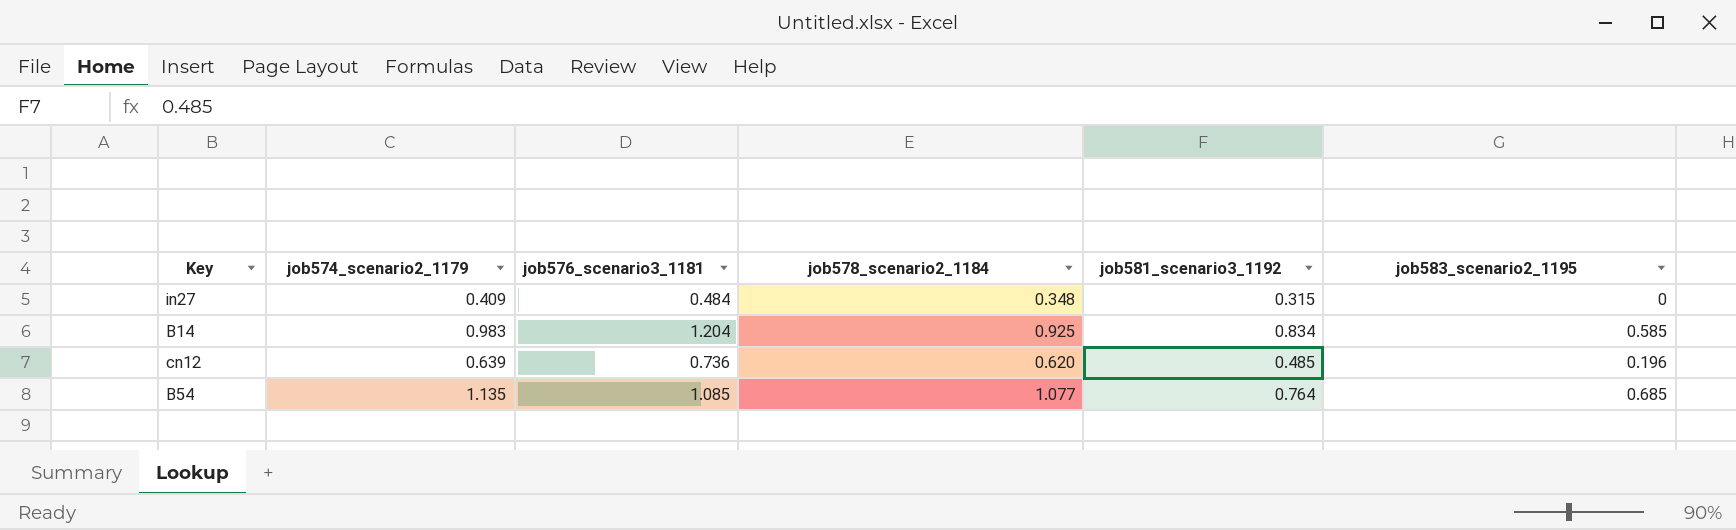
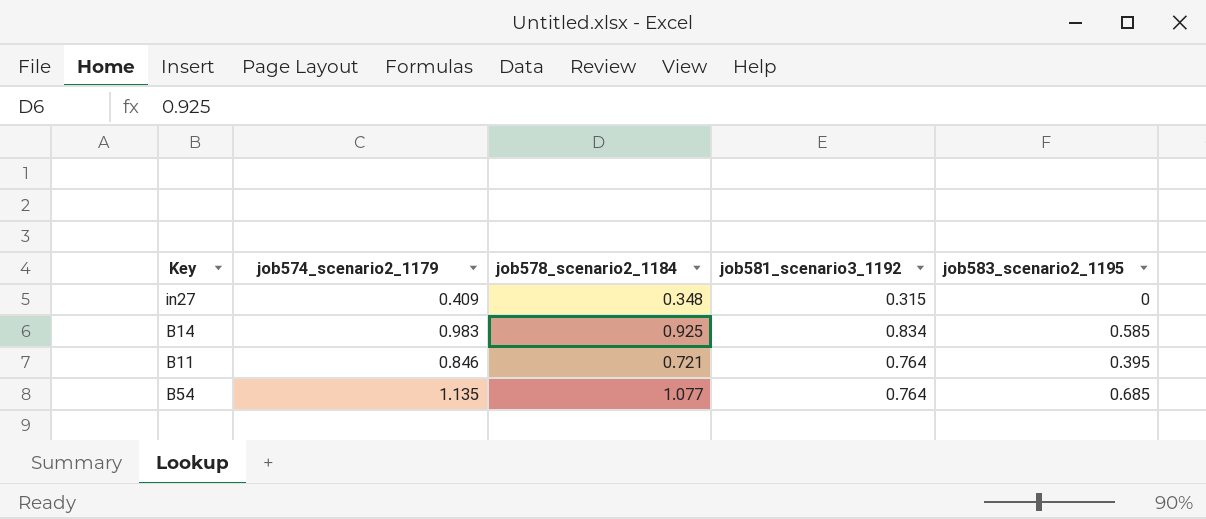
column job576_scenario3_1181 | position: 3 -> none
row cn12: 0.639 | 0.736 | 0.620 | 0.485 | 0.196 -> none
row B11: none -> 0.846 | 0.721 | 0.764 | 0.395

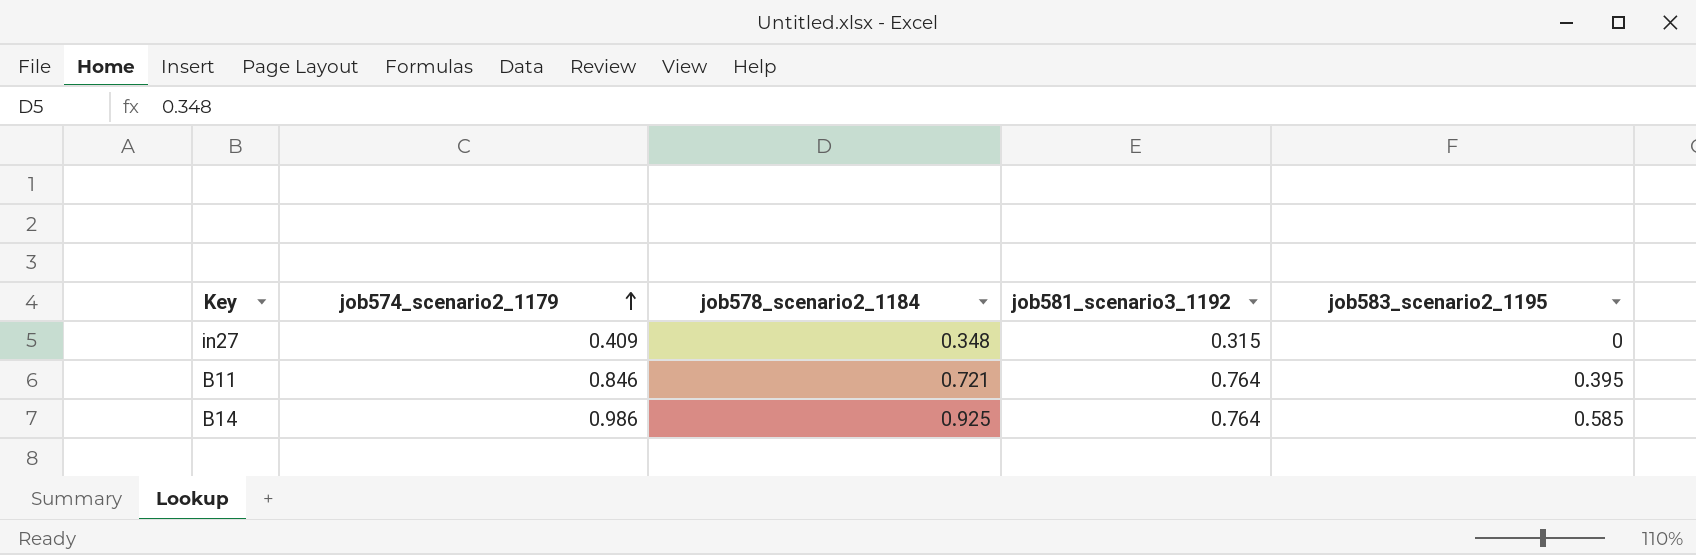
row order: none -> job574_scenario2_1179 ascending
row B54: 1.135 | 1.077 | 0.764 | 0.685 -> none
B14 | job574_scenario2_1179: 0.983 -> 0.986
B14 | job581_scenario3_1192: 0.834 -> 0.764

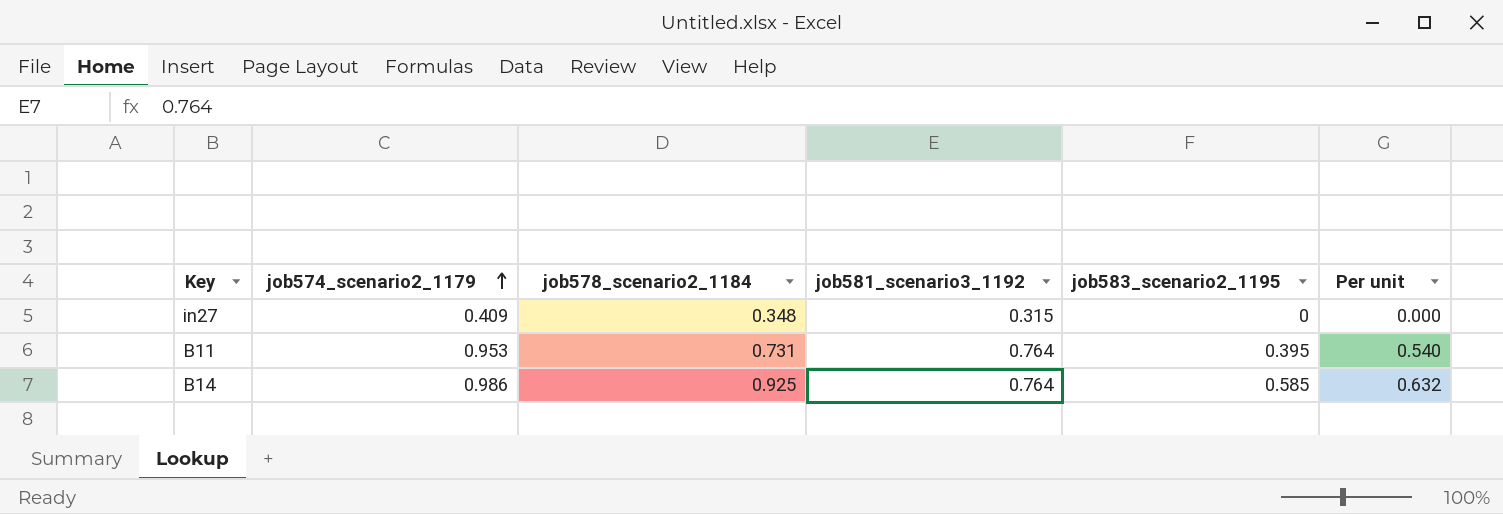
column Per unit | formula: none -> [job583_scenario2_1195] / [job578_scenario2_1184]
B11 | job574_scenario2_1179: 0.846 -> 0.953
B11 | job578_scenario2_1184: 0.721 -> 0.731

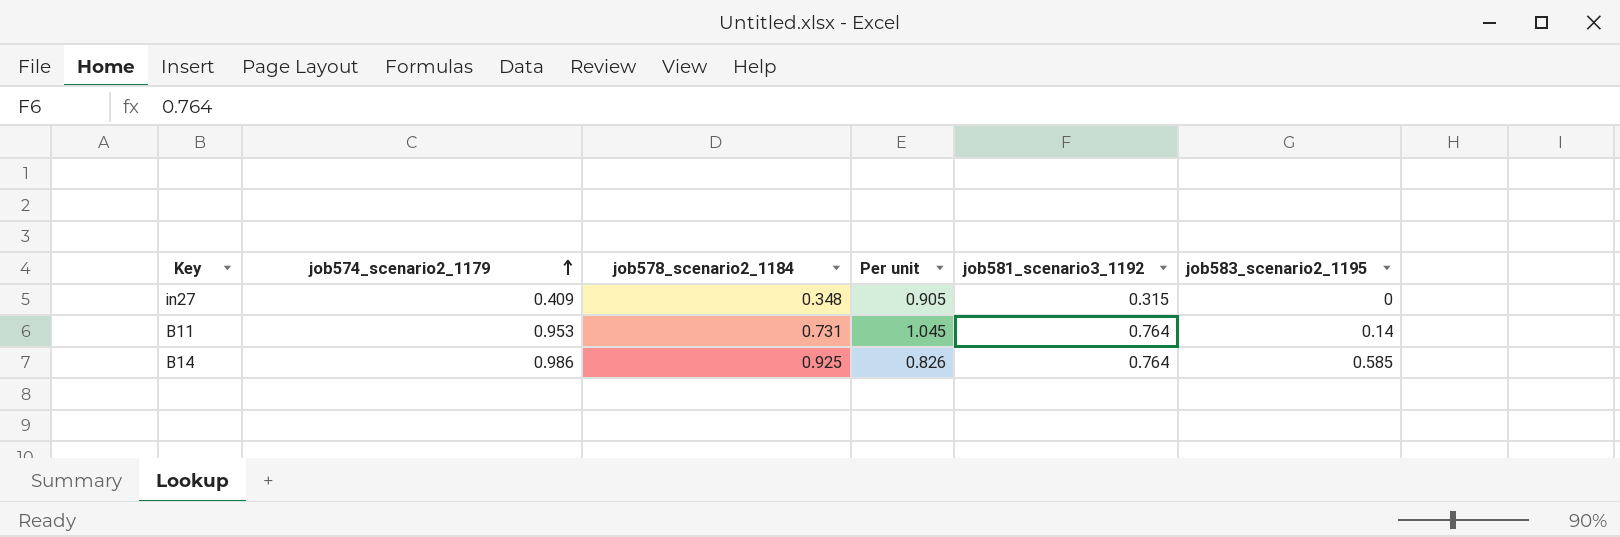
column Per unit | formula: [job583_scenario2_1195] / [job578_scenario2_1184] -> [job581_scenario3_1192] / [job578_scenario2_1184]
column Per unit | position: 6 -> 4
B11 | job583_scenario2_1195: 0.395 -> 0.14

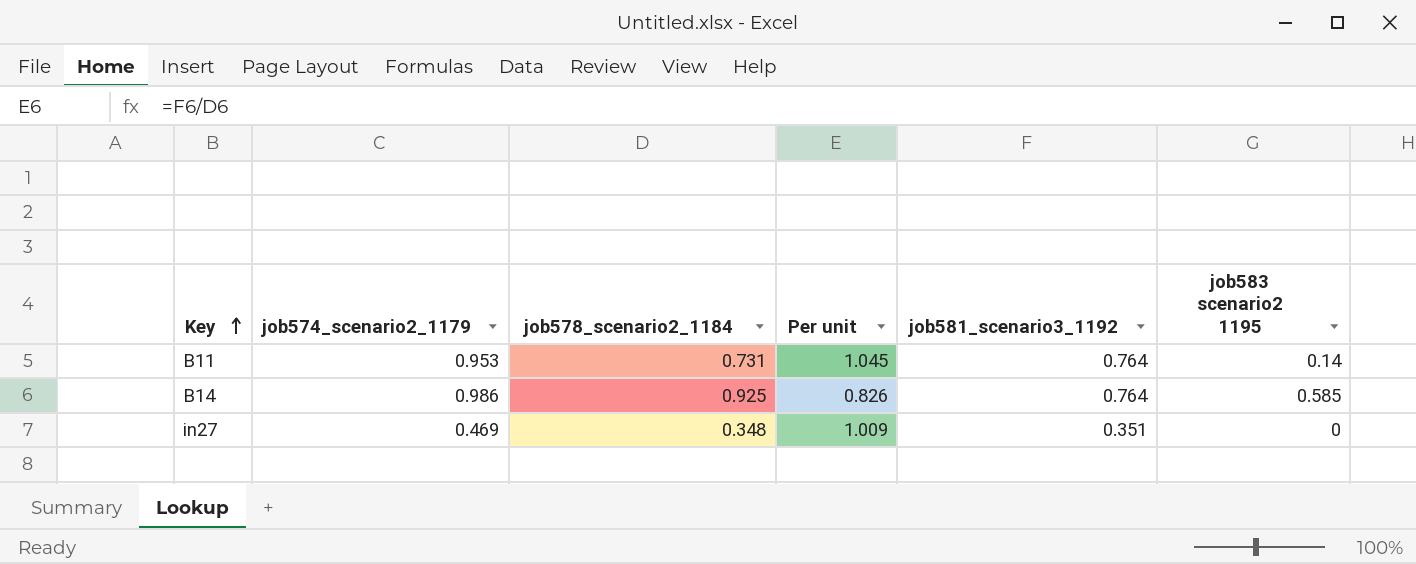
row order: job574_scenario2_1179 ascending -> Key ascending
column name: job583_scenario2_1195 -> job583 scenario2 1195
in27 | job574_scenario2_1179: 0.409 -> 0.469
in27 | Per unit: 0.905 -> 1.009
in27 | job581_scenario3_1192: 0.315 -> 0.351

